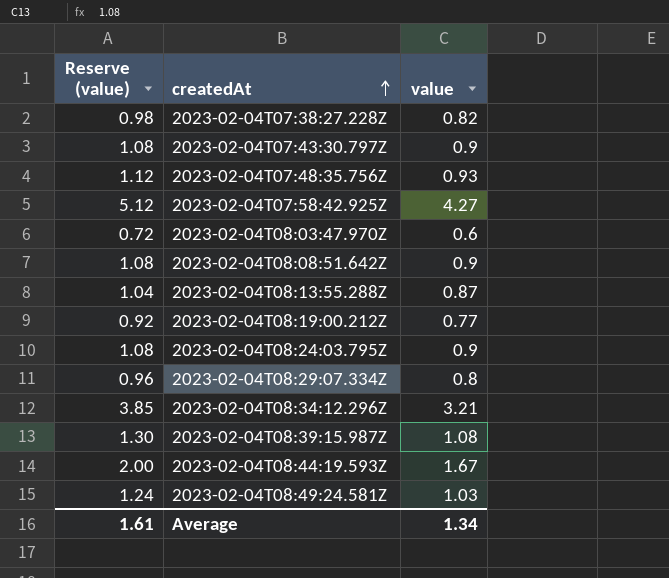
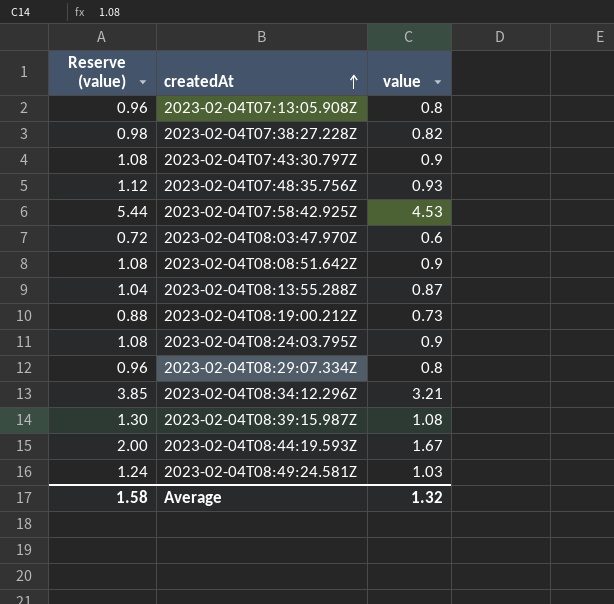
row 2023-02-04T07:13:05.908Z: none -> 0.96 | 0.8
2023-02-04T07:58:42.925Z | Reserve (value): 5.12 -> 5.44
2023-02-04T07:58:42.925Z | value: 4.27 -> 4.53
2023-02-04T08:19:00.212Z | Reserve (value): 0.92 -> 0.88
2023-02-04T08:19:00.212Z | value: 0.77 -> 0.73
Average | Reserve (value): 1.61 -> 1.58
Average | value: 1.34 -> 1.32

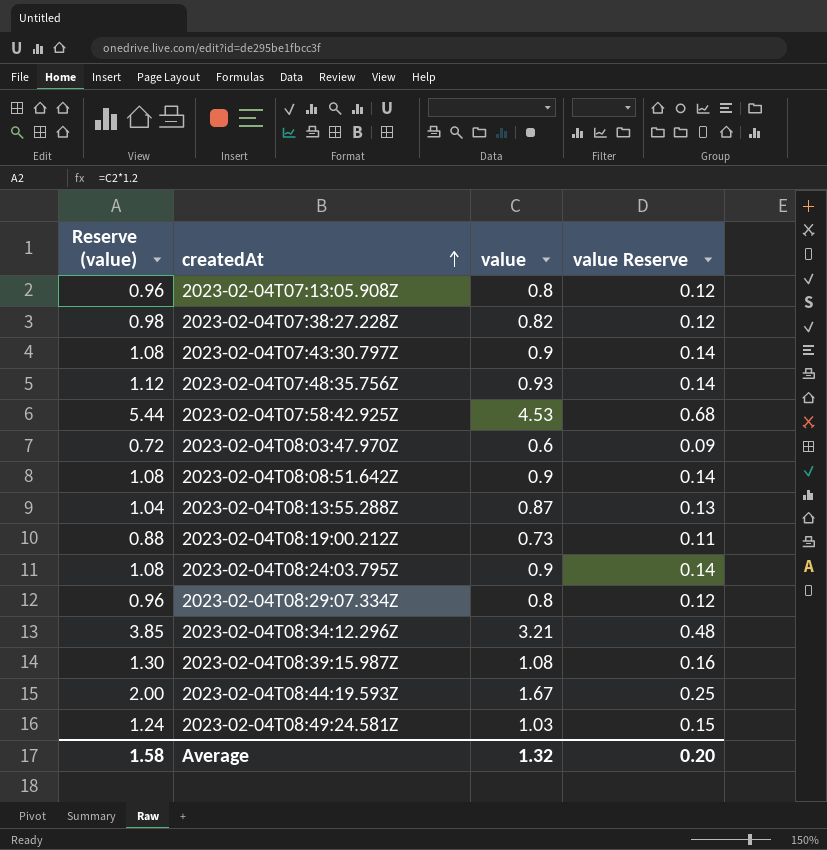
column value Reserve | formula: none -> [value] * 0.15

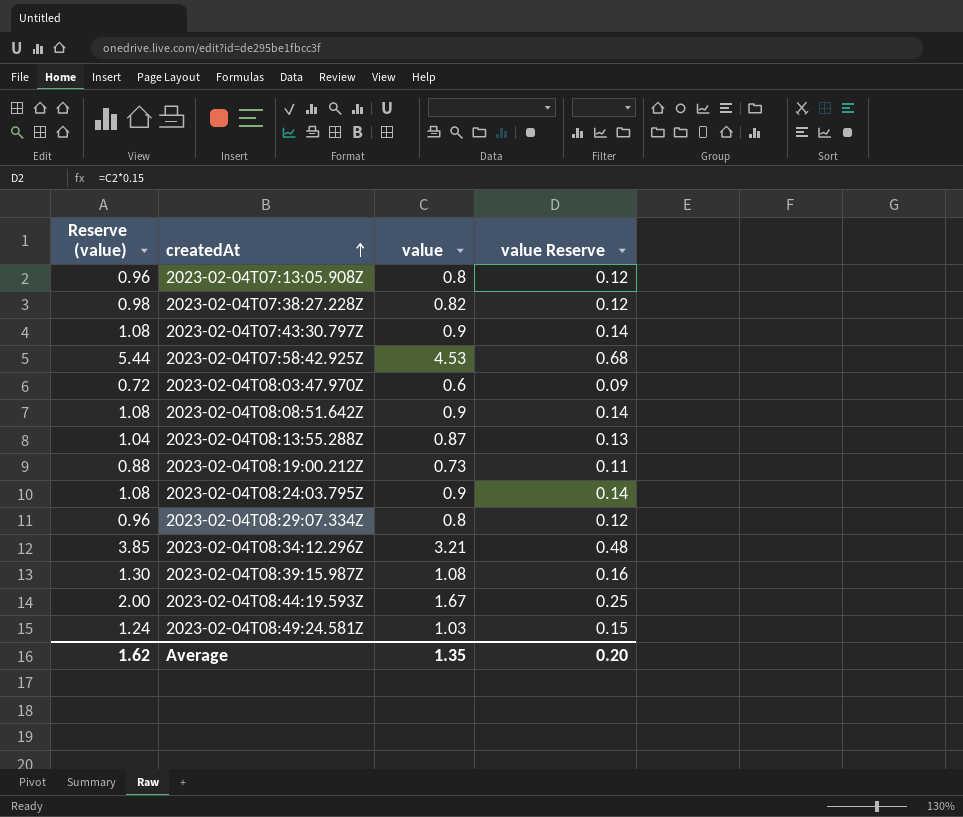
row 2023-02-04T07:48:35.756Z: 1.12 | 0.93 | 0.14 -> none
Average | Reserve (value): 1.58 -> 1.62
Average | value: 1.32 -> 1.35

